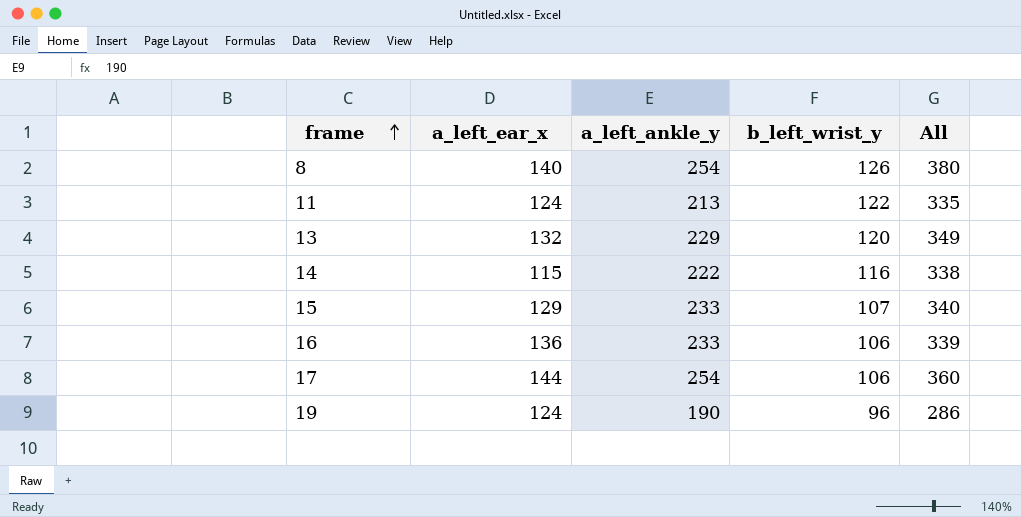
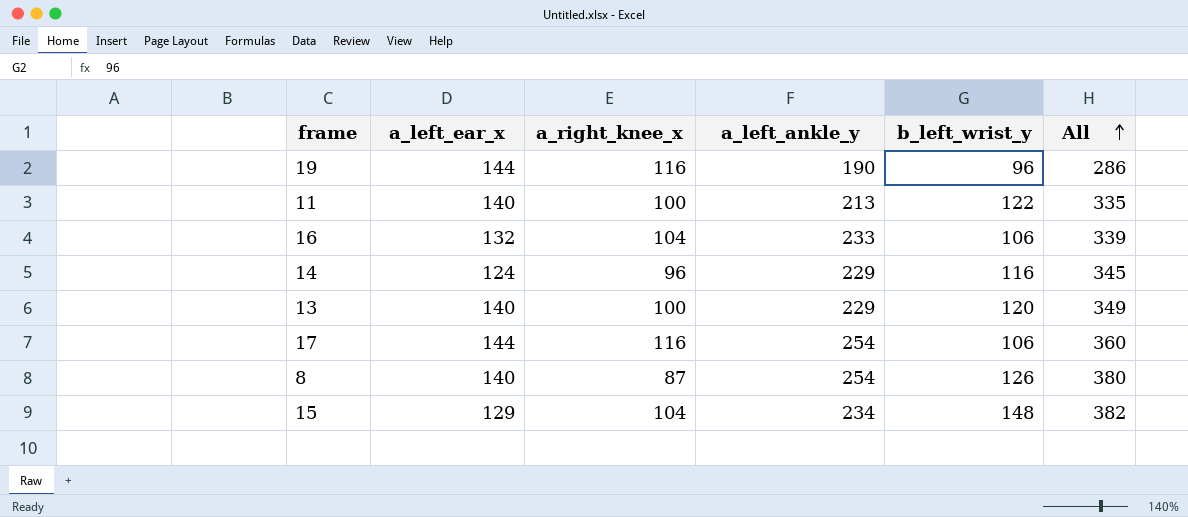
row order: frame ascending -> All ascending
column a_right_knee_x | position: none -> 3
19 | a_left_ear_x: 124 -> 144
11 | a_left_ear_x: 124 -> 140
16 | a_left_ear_x: 136 -> 132
14 | a_left_ear_x: 115 -> 124
14 | a_left_ankle_y: 222 -> 229
14 | All: 338 -> 345
13 | a_left_ear_x: 132 -> 140
15 | a_left_ankle_y: 233 -> 234
15 | b_left_wrist_y: 107 -> 148
15 | All: 340 -> 382

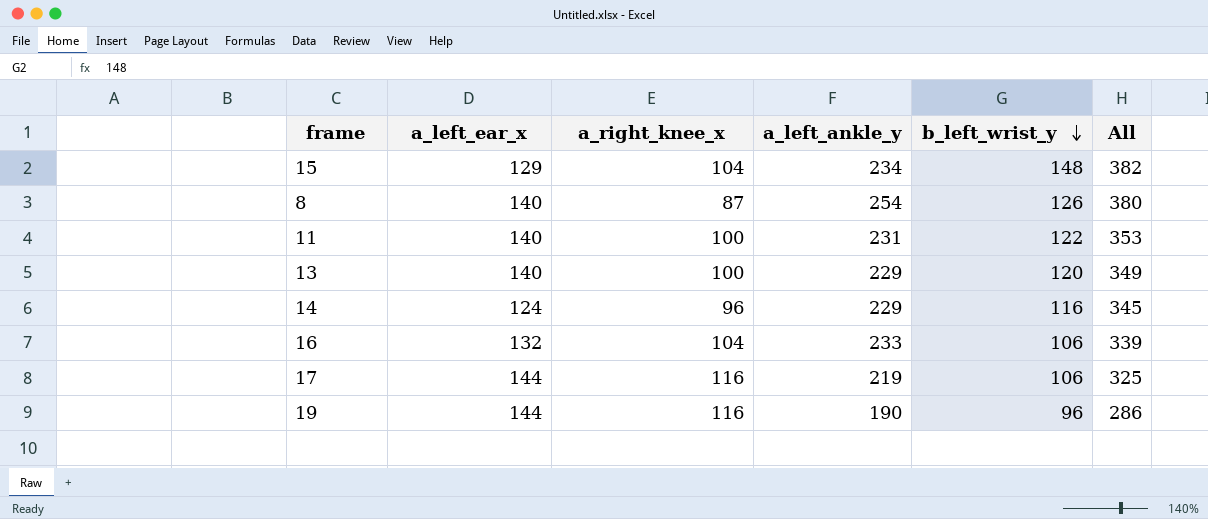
row order: All ascending -> b_left_wrist_y descending
11 | a_left_ankle_y: 213 -> 231
11 | All: 335 -> 353
17 | a_left_ankle_y: 254 -> 219
17 | All: 360 -> 325

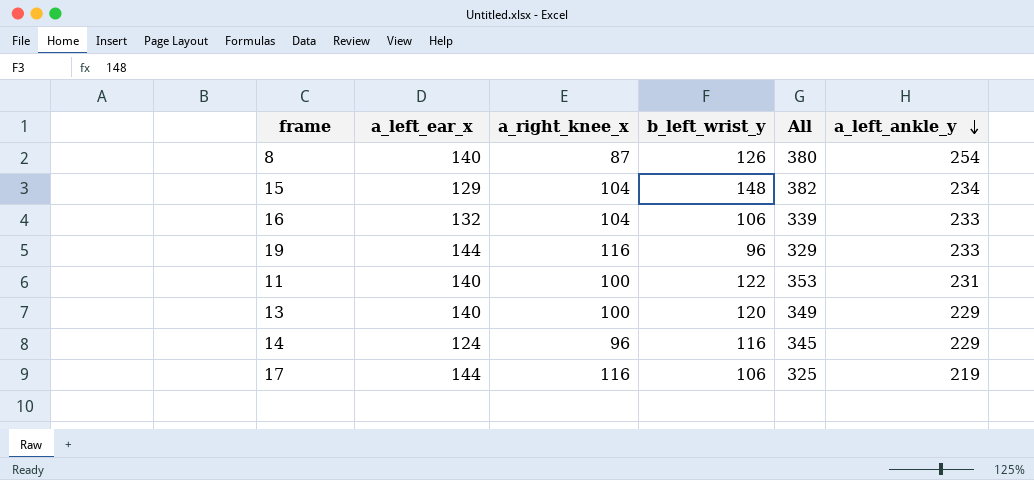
row order: b_left_wrist_y descending -> a_left_ankle_y descending
column a_left_ankle_y | position: 4 -> 6
19 | All: 286 -> 329
19 | a_left_ankle_y: 190 -> 233

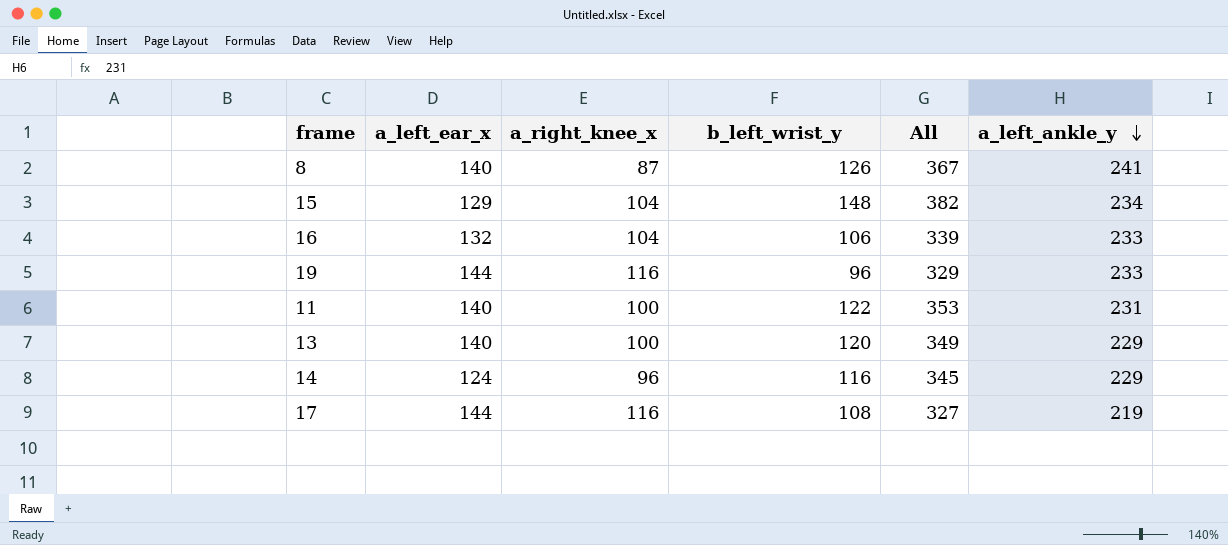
8 | All: 380 -> 367
8 | a_left_ankle_y: 254 -> 241
17 | b_left_wrist_y: 106 -> 108
17 | All: 325 -> 327

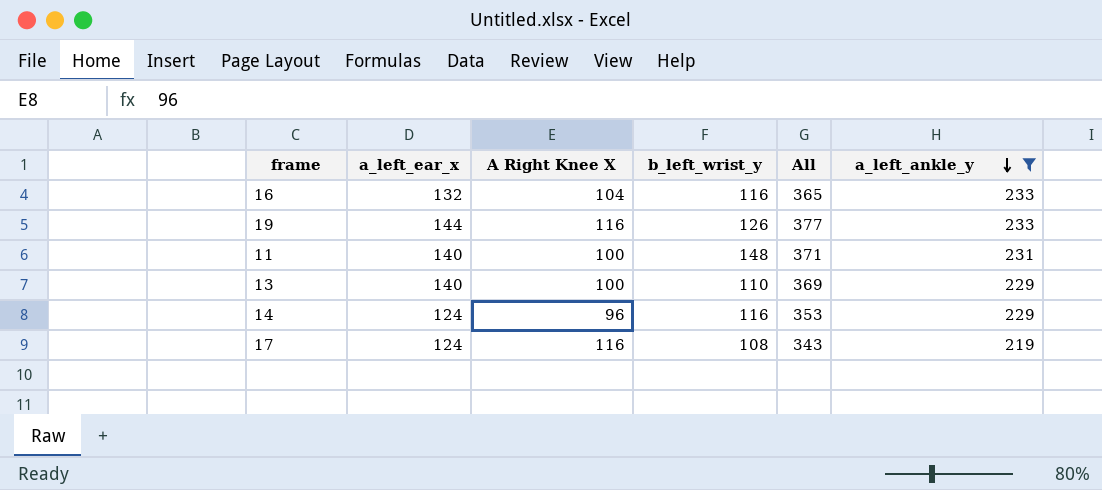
filter: none -> a_left_ankle_y <= 233
column name: a_right_knee_x -> A Right Knee X
column All | formula: [b_left_wrist_y] + [a_left_ankle_y] -> [a_left_ear_x] + [a_left_ankle_y]
16 | b_left_wrist_y: 106 -> 116
19 | b_left_wrist_y: 96 -> 126
11 | b_left_wrist_y: 122 -> 148
13 | b_left_wrist_y: 120 -> 110
17 | a_left_ear_x: 144 -> 124

